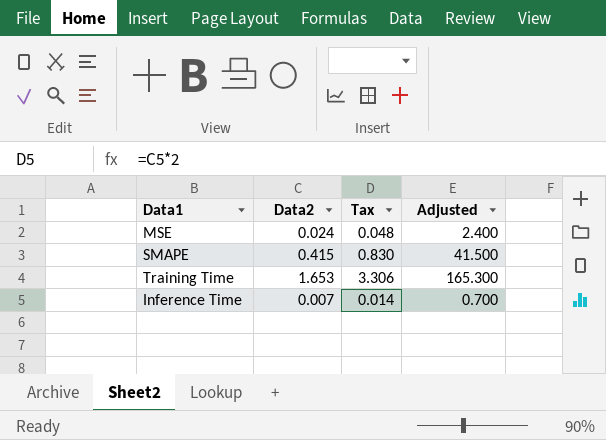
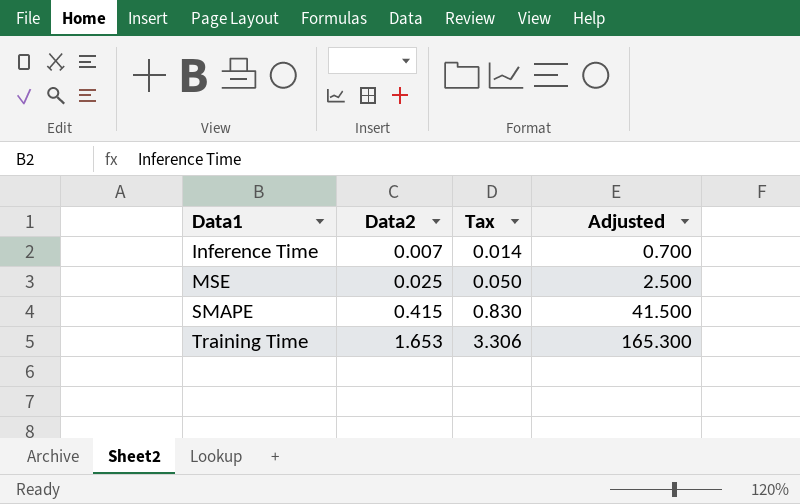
row order: none -> Data1 ascending
MSE | Data2: 0.024 -> 0.025
MSE | Tax: 0.048 -> 0.050
MSE | Adjusted: 2.400 -> 2.500

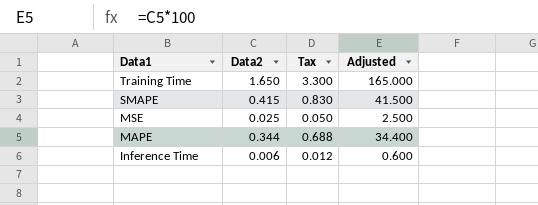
row order: Data1 ascending -> Data1 descending
Training Time | Data2: 1.653 -> 1.650
Training Time | Tax: 3.306 -> 3.300
Training Time | Adjusted: 165.300 -> 165.000
row MAPE: none -> 0.344 | 0.688 | 34.400
Inference Time | Data2: 0.007 -> 0.006
Inference Time | Tax: 0.014 -> 0.012
Inference Time | Adjusted: 0.700 -> 0.600

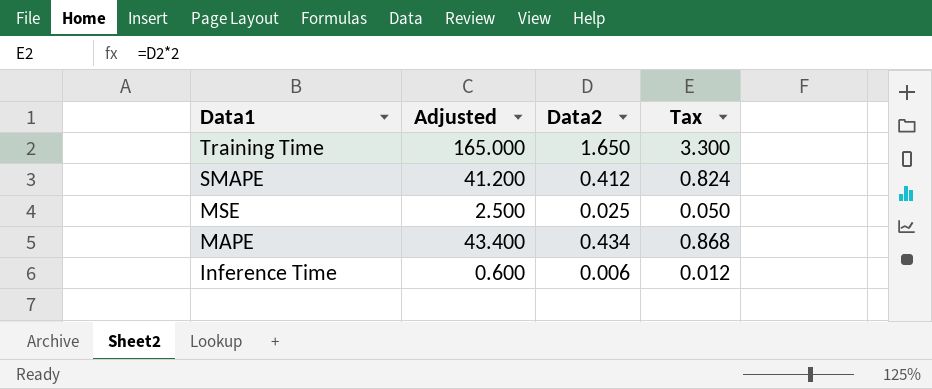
column Adjusted | position: 4 -> 2
SMAPE | Adjusted: 41.500 -> 41.200
SMAPE | Data2: 0.415 -> 0.412
SMAPE | Tax: 0.830 -> 0.824
MAPE | Adjusted: 34.400 -> 43.400
MAPE | Data2: 0.344 -> 0.434
MAPE | Tax: 0.688 -> 0.868

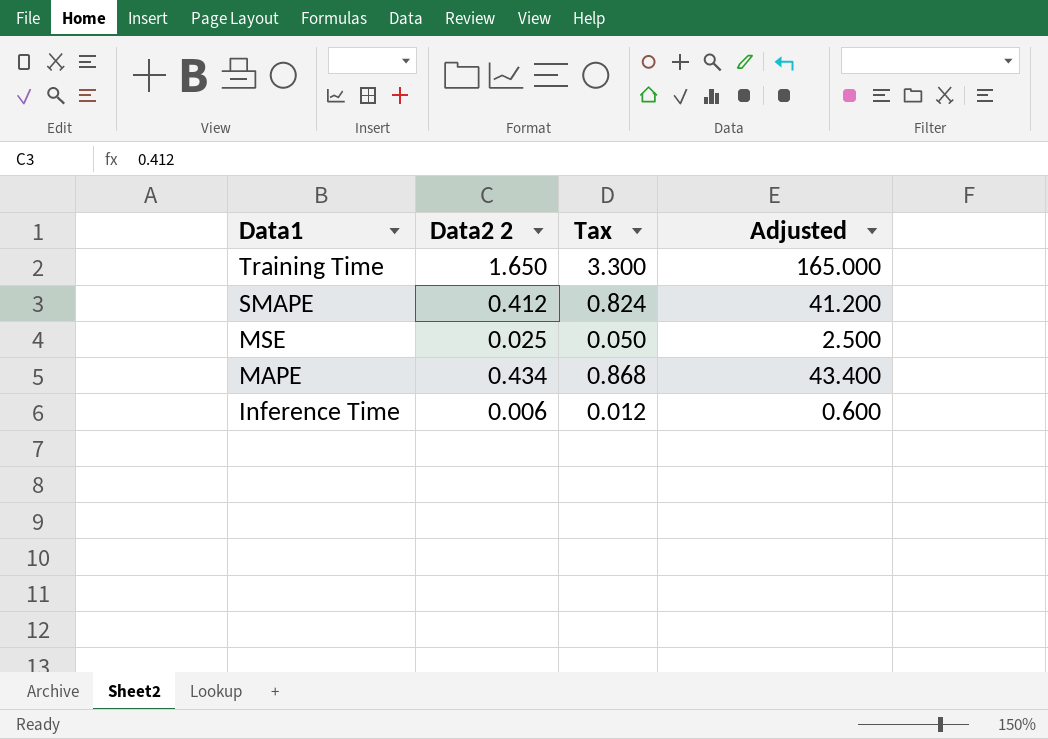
column name: Data2 -> Data2 2
column Adjusted | position: 2 -> 4

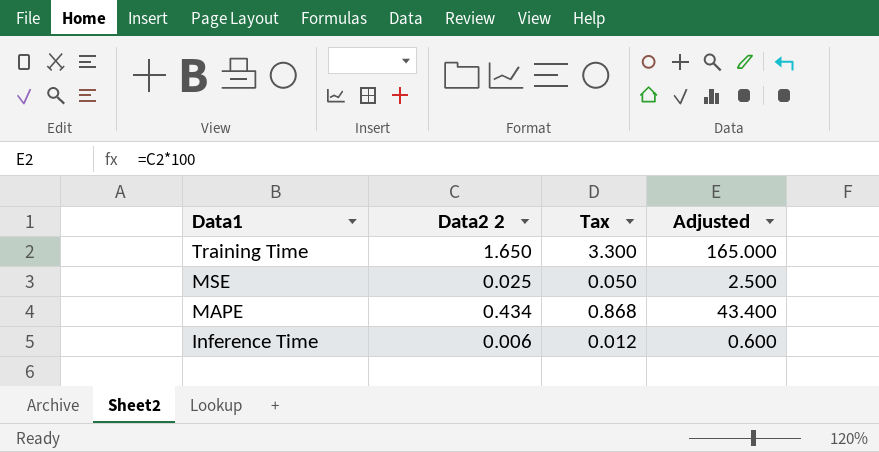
row SMAPE: 0.412 | 0.824 | 41.200 -> none

